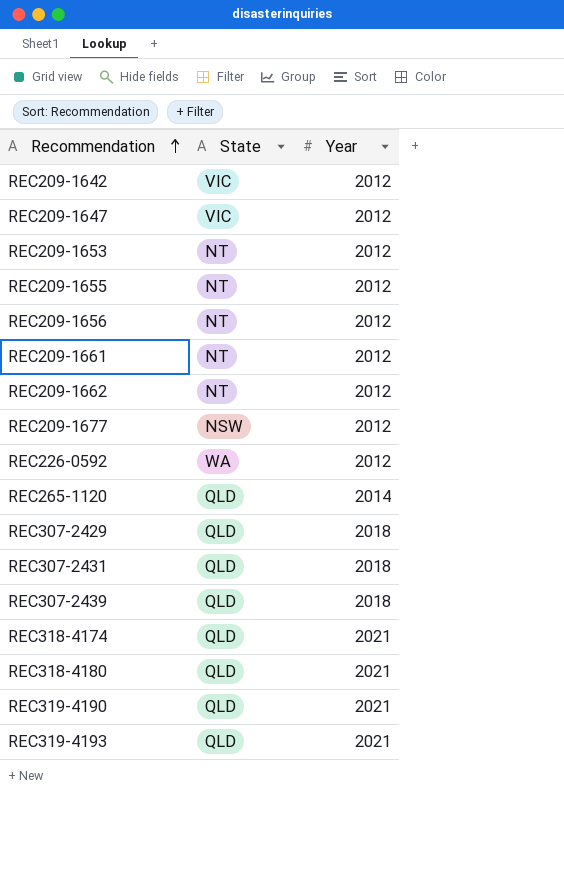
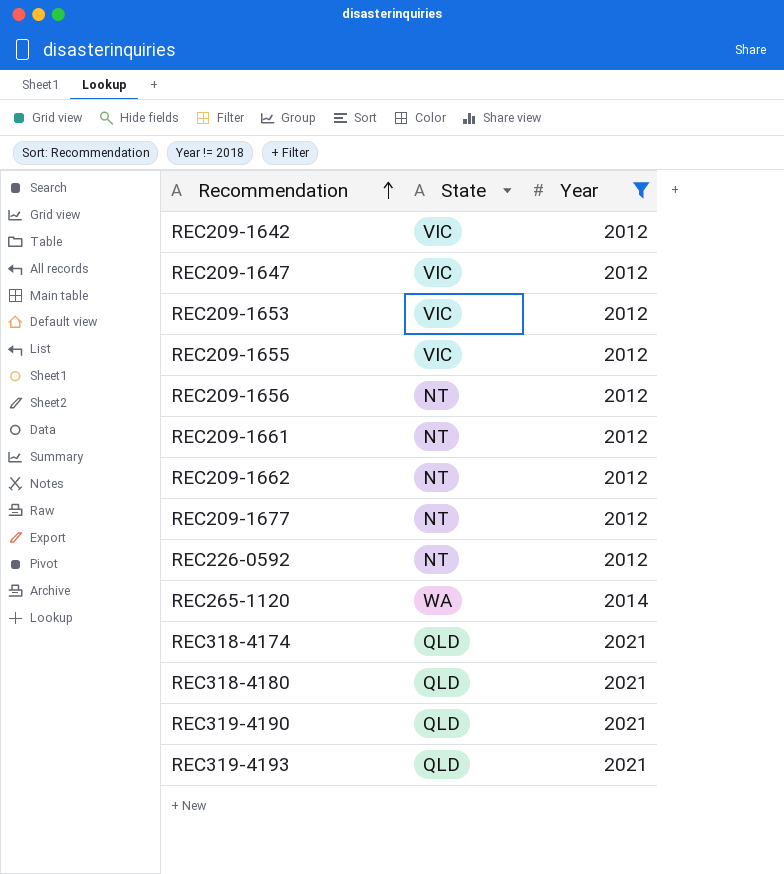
filter: none -> Year != 2018
REC209-1653 | State: NT -> VIC
REC209-1655 | State: NT -> VIC
REC209-1677 | State: NSW -> NT
REC226-0592 | State: WA -> NT
REC265-1120 | State: QLD -> WA

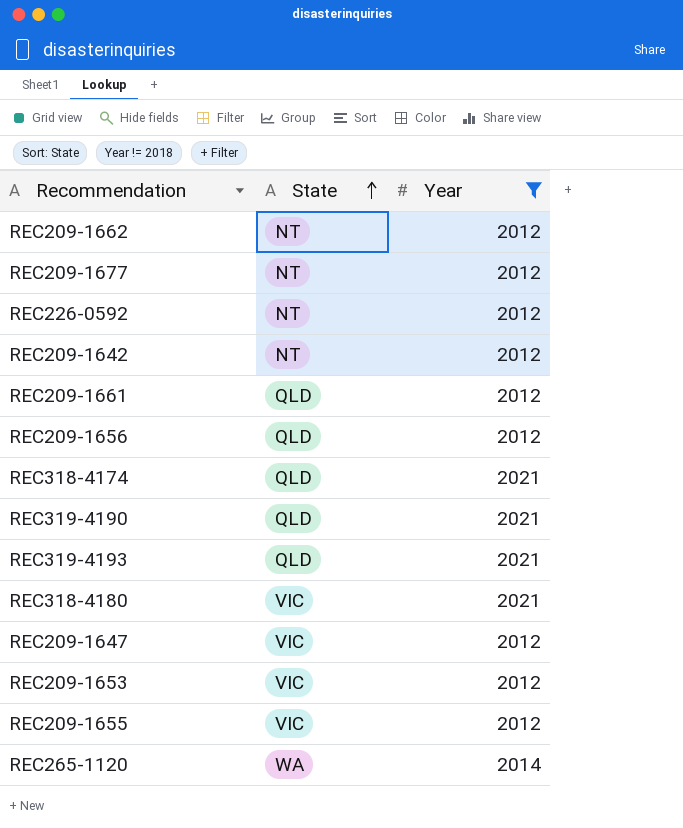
row order: Recommendation ascending -> State ascending
REC209-1642 | State: VIC -> NT
REC209-1661 | State: NT -> QLD
REC209-1656 | State: NT -> QLD
REC318-4180 | State: QLD -> VIC

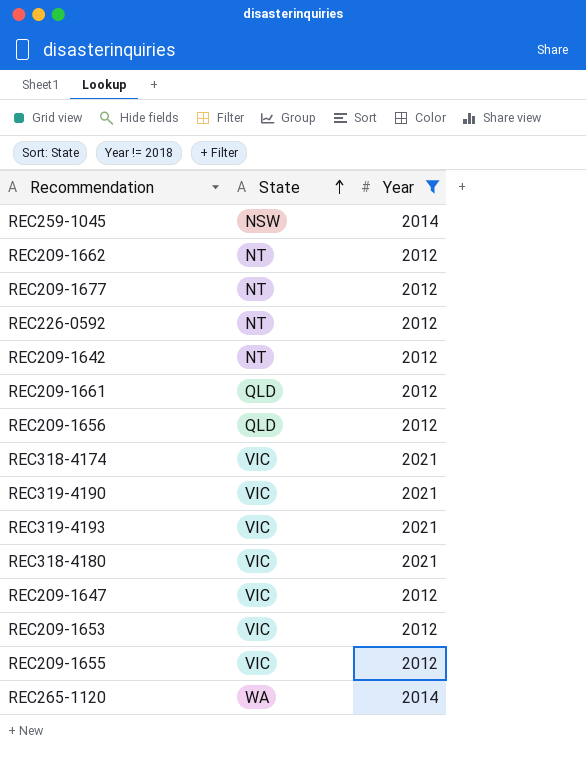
row REC259-1045: none -> NSW | 2014
REC318-4174 | State: QLD -> VIC
REC319-4190 | State: QLD -> VIC
REC319-4193 | State: QLD -> VIC

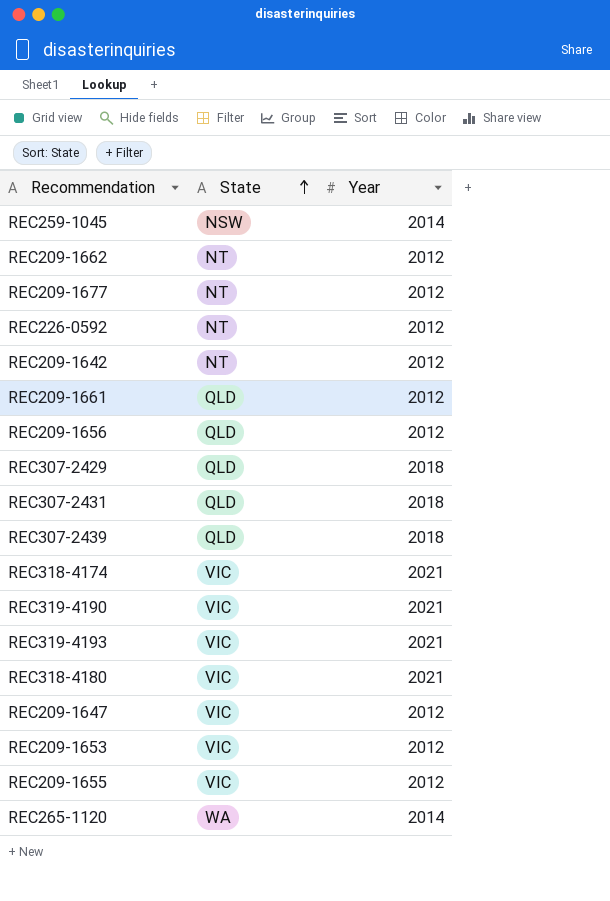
filter: Year != 2018 -> none

